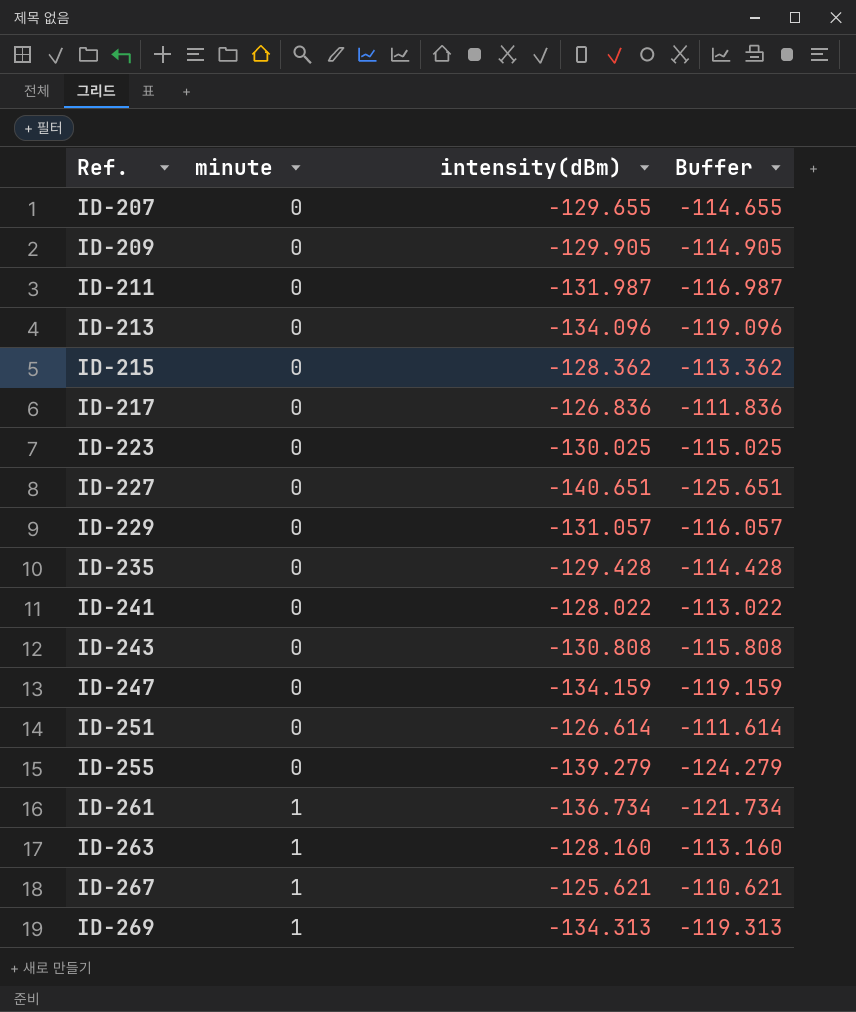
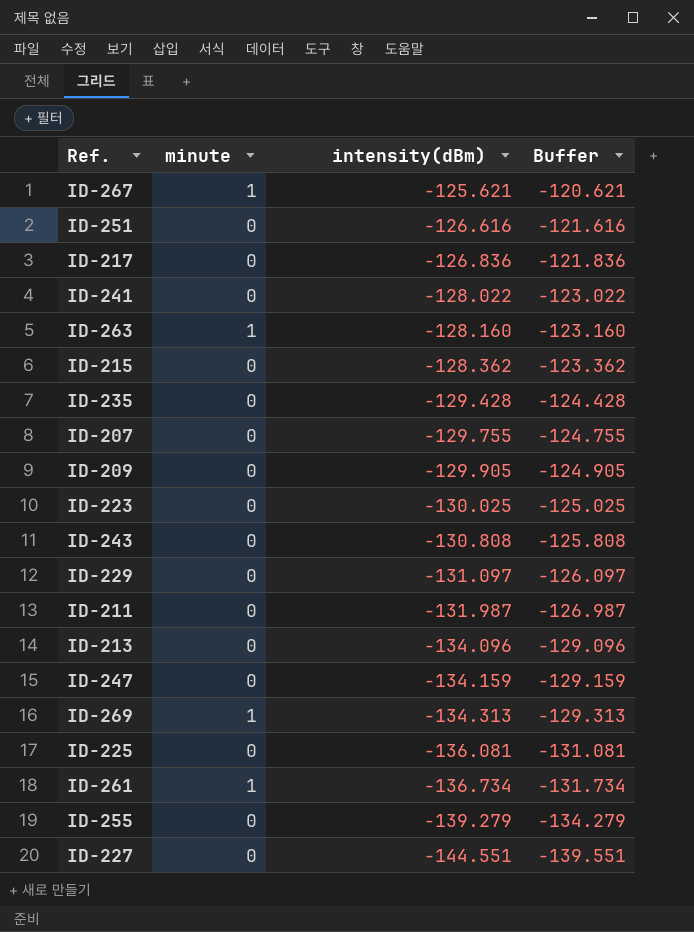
row order: Ref. ascending -> intensity(dBm) descending
column Buffer | formula: [intensity(dBm)] + 15 -> [intensity(dBm)] + 5
ID-251 | intensity(dBm): -126.614 -> -126.616
ID-207 | intensity(dBm): -129.655 -> -129.755
ID-229 | intensity(dBm): -131.057 -> -131.097
row ID-225: none -> 0 | -136.081 | -131.081
ID-227 | intensity(dBm): -140.651 -> -144.551

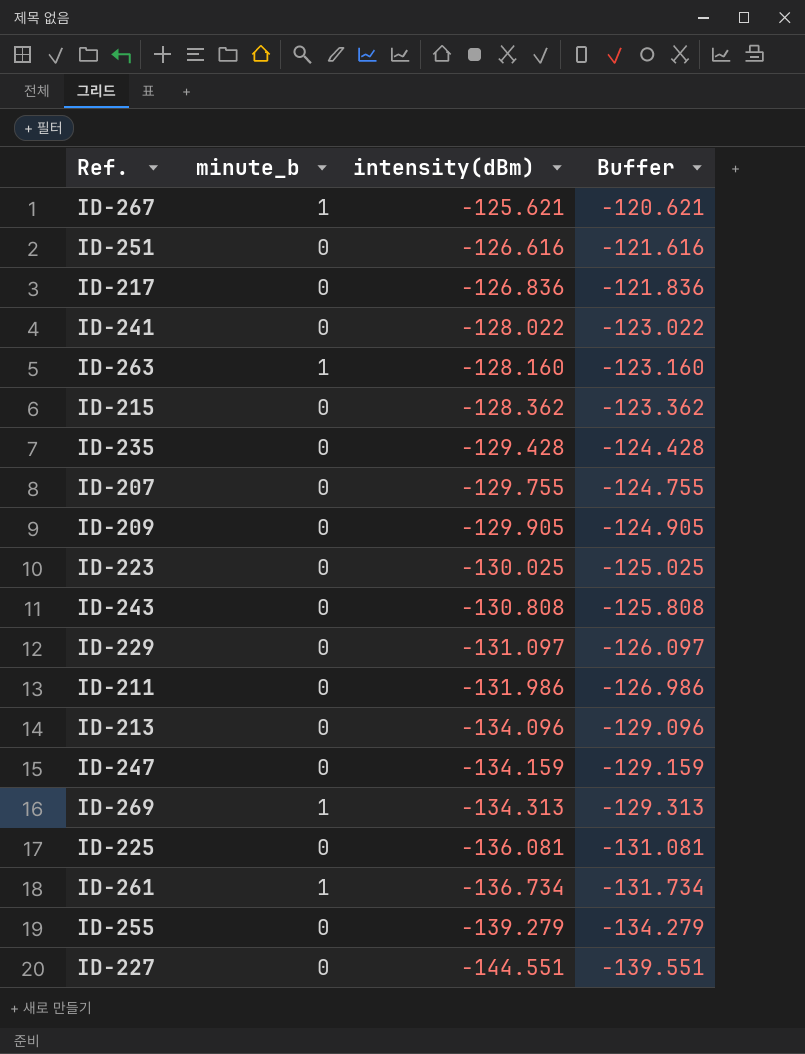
column name: minute -> minute_b
ID-211 | intensity(dBm): -131.987 -> -131.986
ID-211 | Buffer: -126.987 -> -126.986

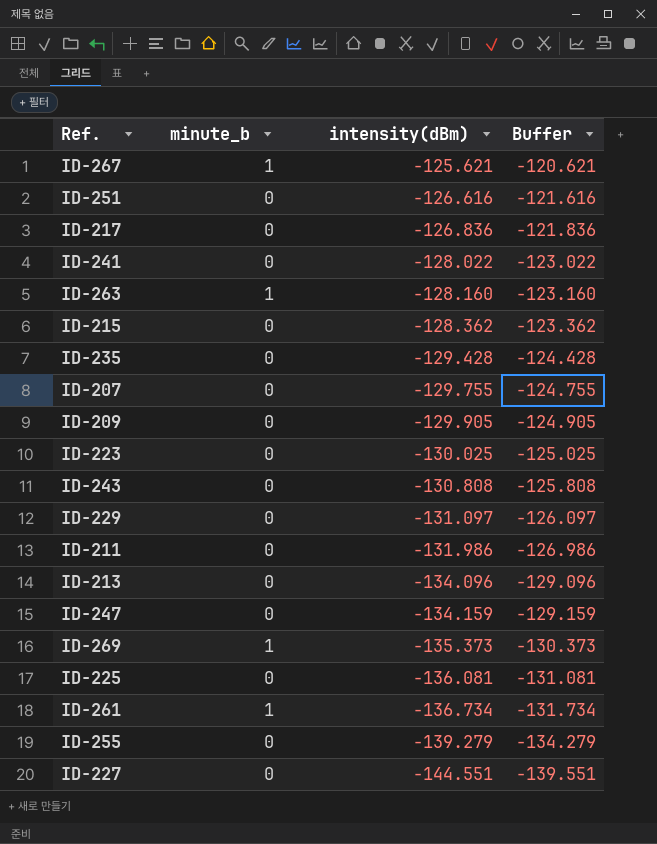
ID-269 | intensity(dBm): -134.313 -> -135.373
ID-269 | Buffer: -129.313 -> -130.373

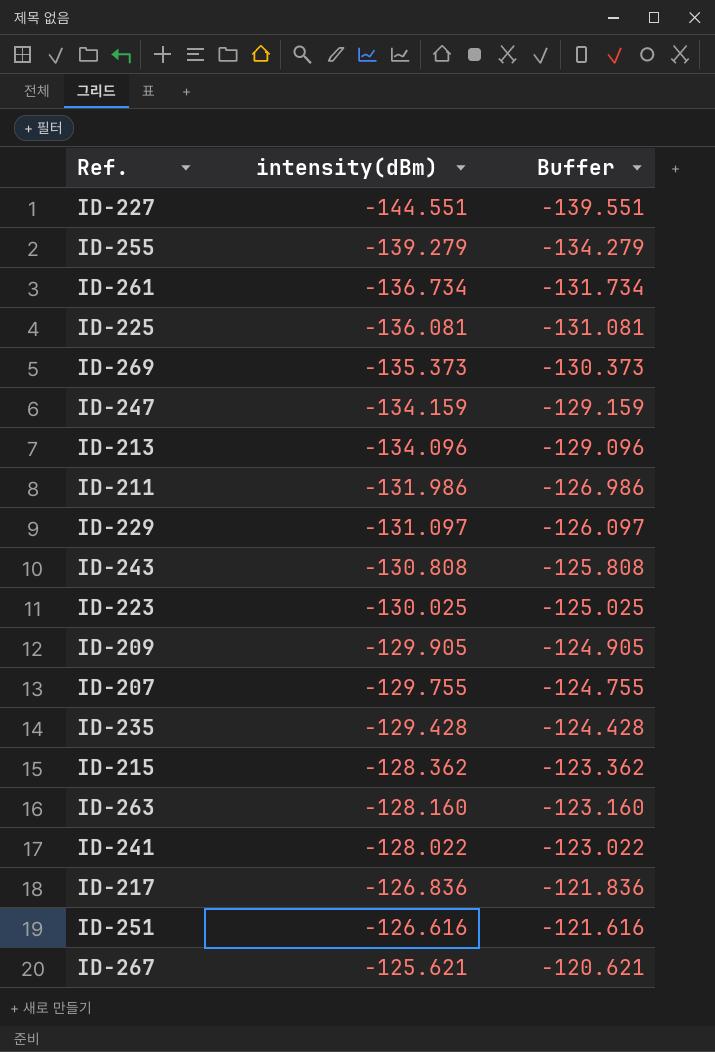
row order: intensity(dBm) descending -> intensity(dBm) ascending
column minute_b | position: 2 -> none

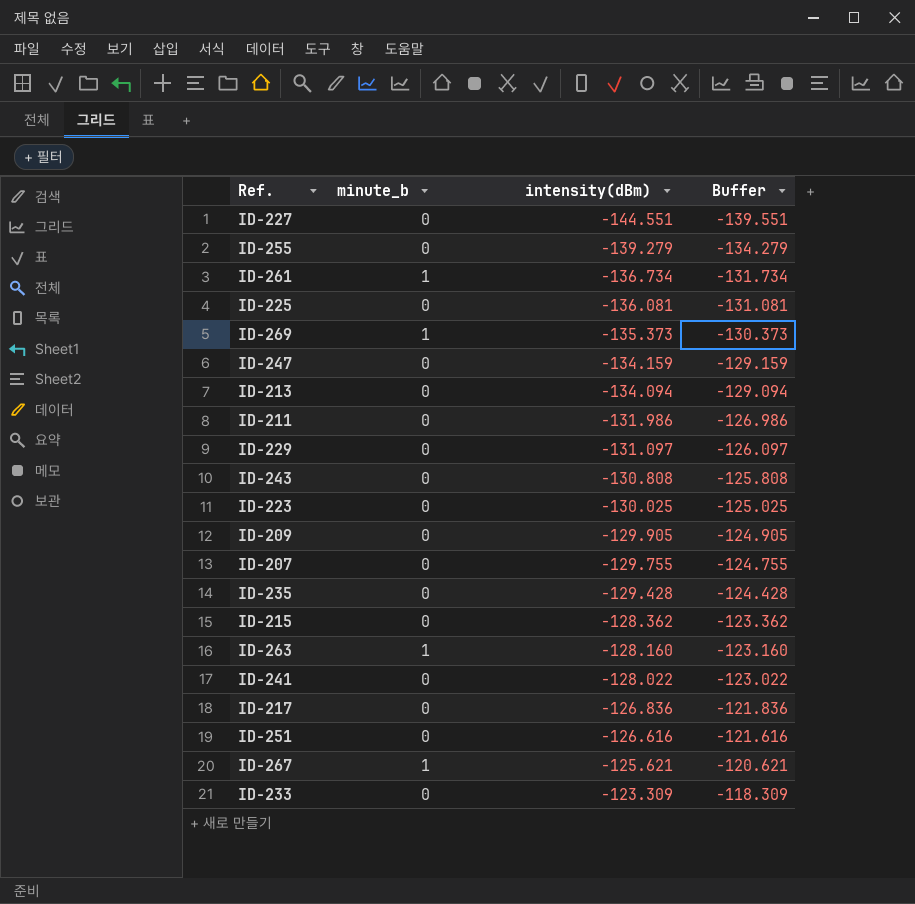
column minute_b | position: none -> 2
ID-213 | intensity(dBm): -134.096 -> -134.094
ID-213 | Buffer: -129.096 -> -129.094
row ID-233: none -> 0 | -123.309 | -118.309

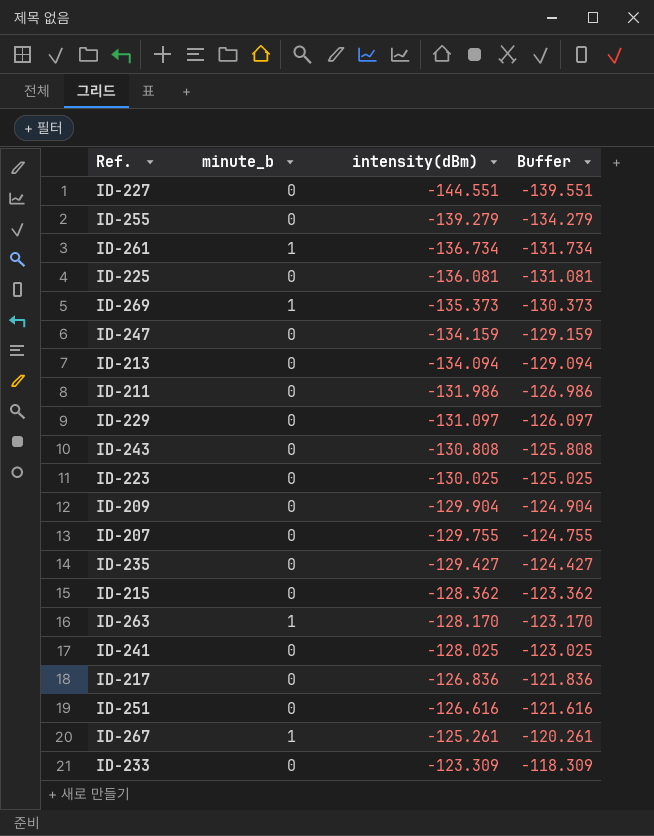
ID-209 | intensity(dBm): -129.905 -> -129.904
ID-209 | Buffer: -124.905 -> -124.904
ID-235 | intensity(dBm): -129.428 -> -129.427
ID-235 | Buffer: -124.428 -> -124.427
ID-263 | intensity(dBm): -128.160 -> -128.170
ID-263 | Buffer: -123.160 -> -123.170
ID-241 | intensity(dBm): -128.022 -> -128.025
ID-241 | Buffer: -123.022 -> -123.025
ID-267 | intensity(dBm): -125.621 -> -125.261
ID-267 | Buffer: -120.621 -> -120.261

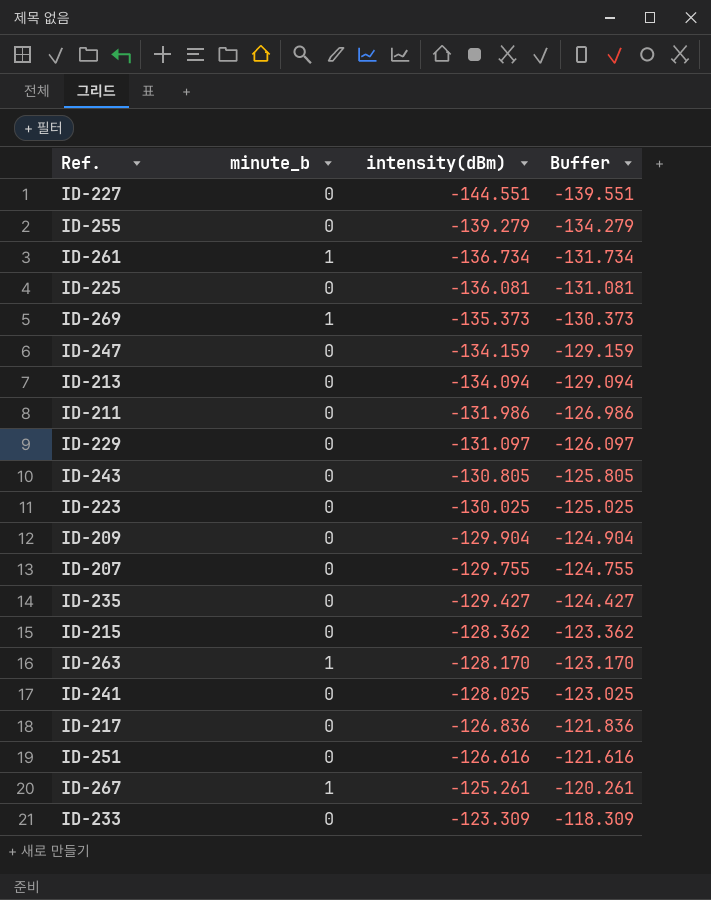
ID-243 | intensity(dBm): -130.808 -> -130.805
ID-243 | Buffer: -125.808 -> -125.805

